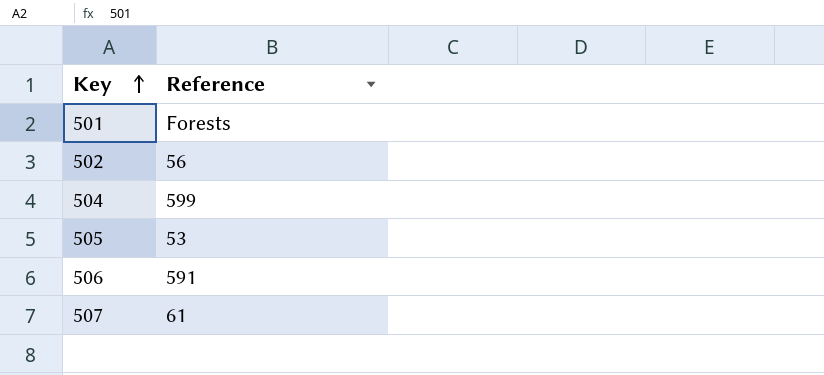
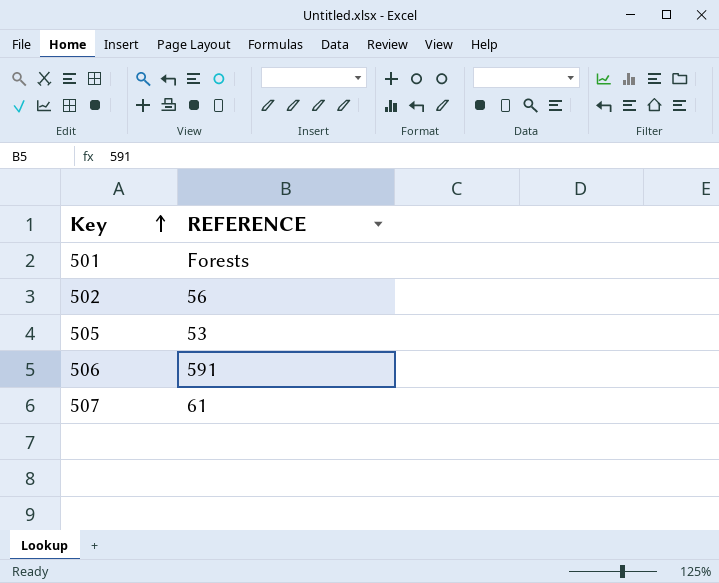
column name: Reference -> REFERENCE
row 504: 599 -> none

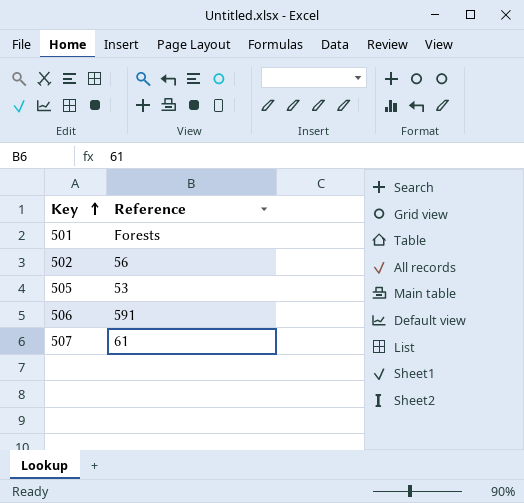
column name: REFERENCE -> Reference

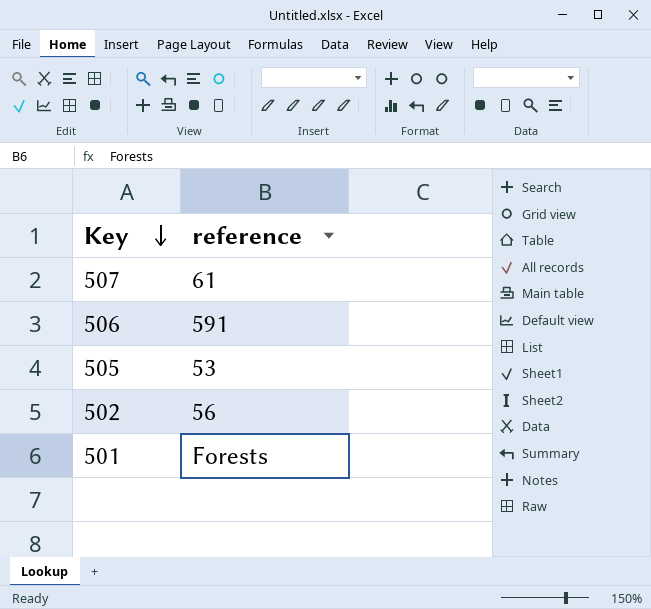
row order: Key ascending -> Key descending
column name: Reference -> reference

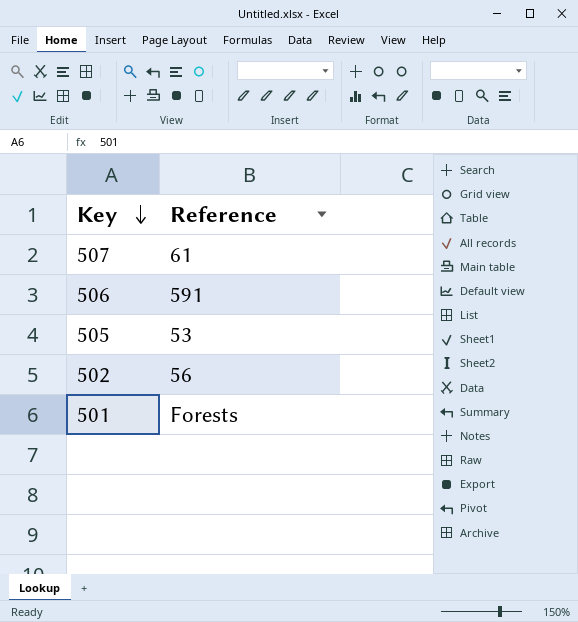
column name: reference -> Reference

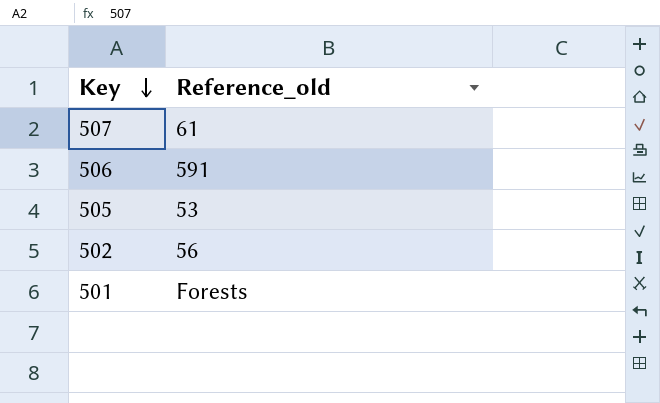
column name: Reference -> Reference_old

